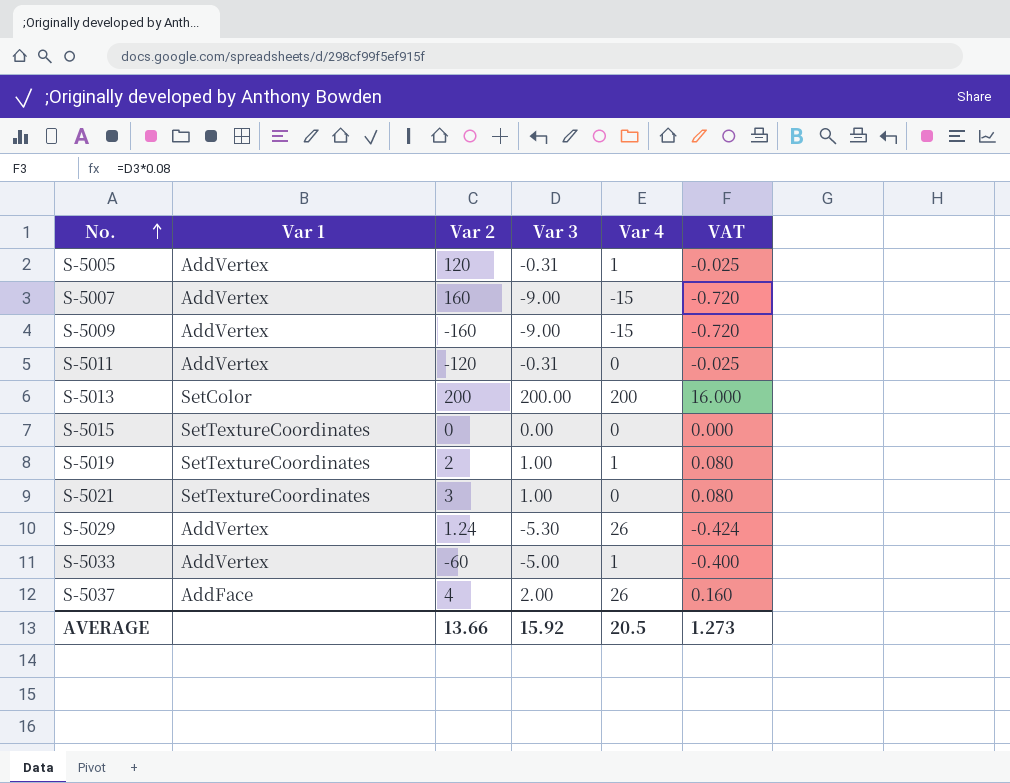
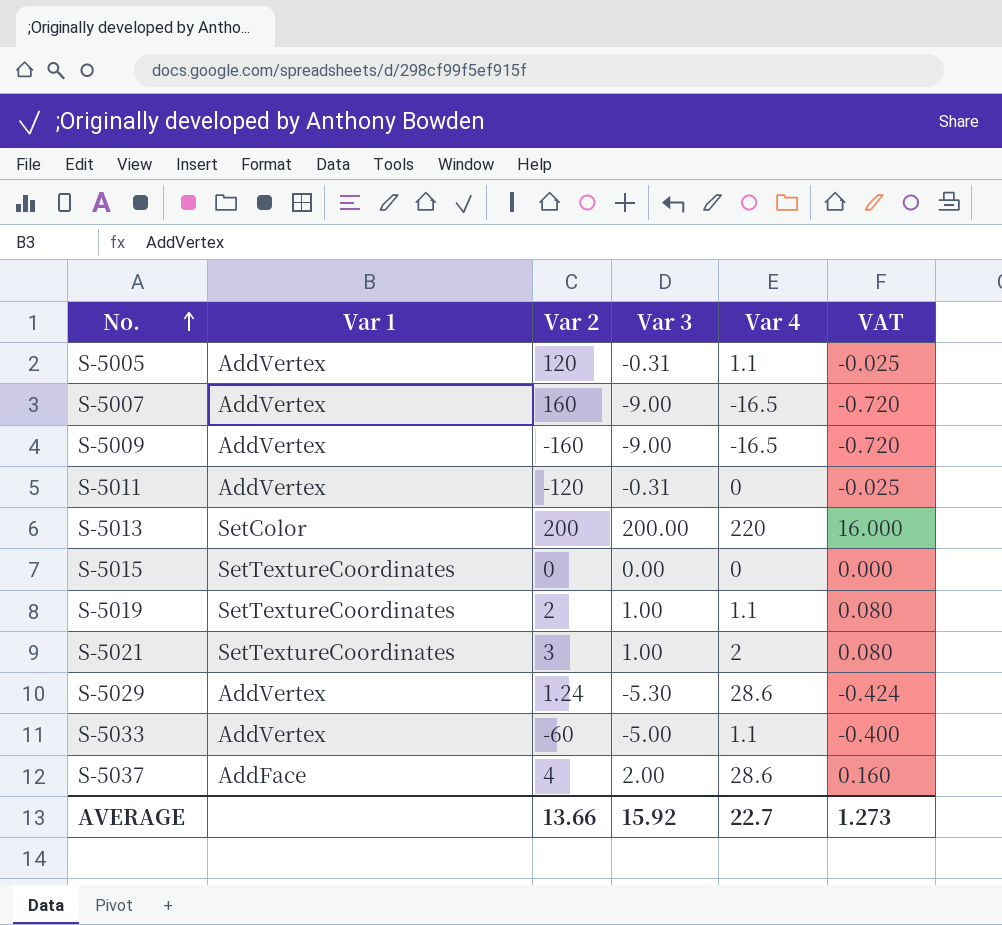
S-5005 | Var 4: 1 -> 1.1
S-5007 | Var 4: -15 -> -16.5
S-5009 | Var 4: -15 -> -16.5
S-5013 | Var 4: 200 -> 220
S-5019 | Var 4: 1 -> 1.1
S-5021 | Var 4: 0 -> 2
S-5029 | Var 4: 26 -> 28.6
S-5033 | Var 4: 1 -> 1.1
S-5037 | Var 4: 26 -> 28.6
AVERAGE | Var 4: 20.5 -> 22.7

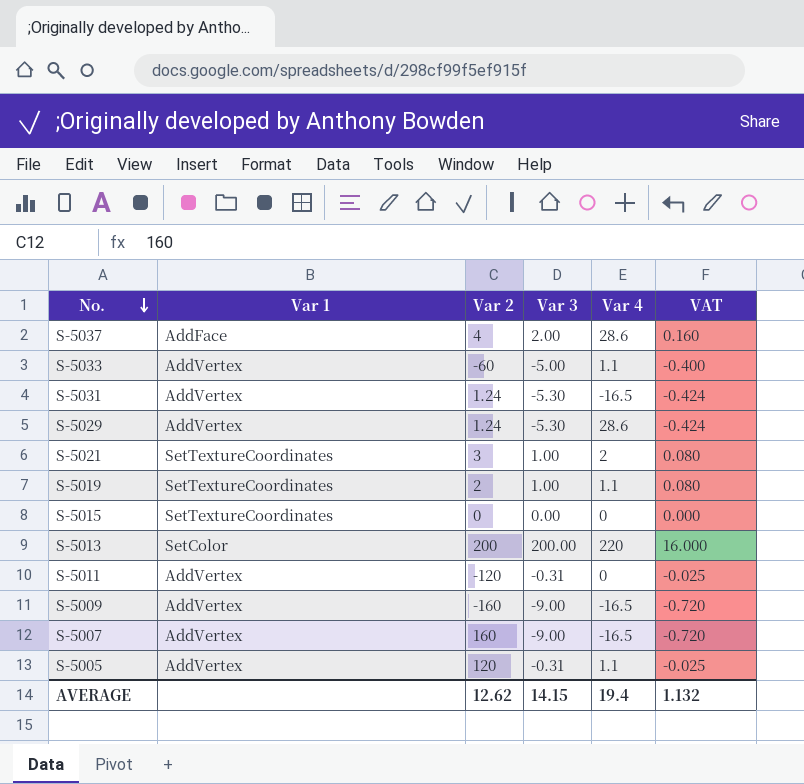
row order: No. ascending -> No. descending
row S-5031: none -> AddVertex | 1.24 | -5.30 | -16.5 | -0.424
AVERAGE | Var 2: 13.66 -> 12.62
AVERAGE | Var 3: 15.92 -> 14.15
AVERAGE | Var 4: 22.7 -> 19.4
AVERAGE | VAT: 1.273 -> 1.132

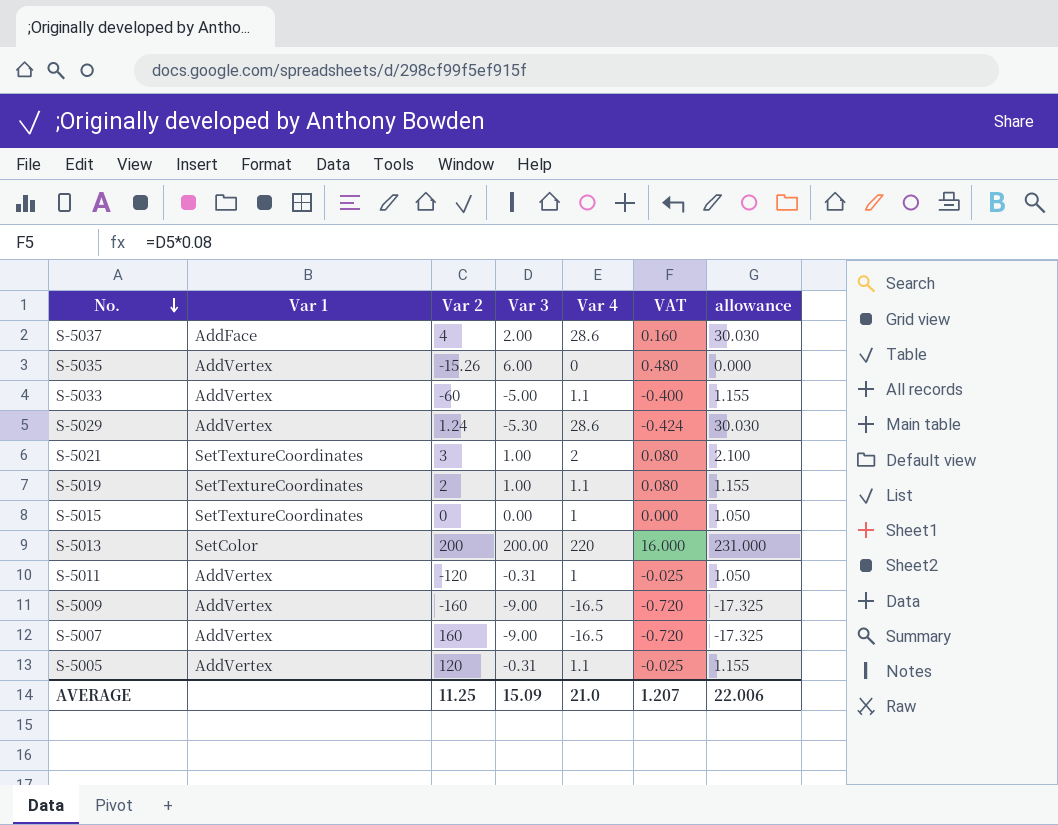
column allowance | formula: none -> [Var 4] * 1.05
row S-5031: AddVertex | 1.24 | -5.30 | -16.5 | -0.424 -> none
row S-5035: none -> AddVertex | -15.26 | 6.00 | 0 | 0.480 | 0.000
S-5015 | Var 4: 0 -> 1
S-5011 | Var 4: 0 -> 1
AVERAGE | Var 2: 12.62 -> 11.25
AVERAGE | Var 3: 14.15 -> 15.09
AVERAGE | Var 4: 19.4 -> 21.0
AVERAGE | VAT: 1.132 -> 1.207

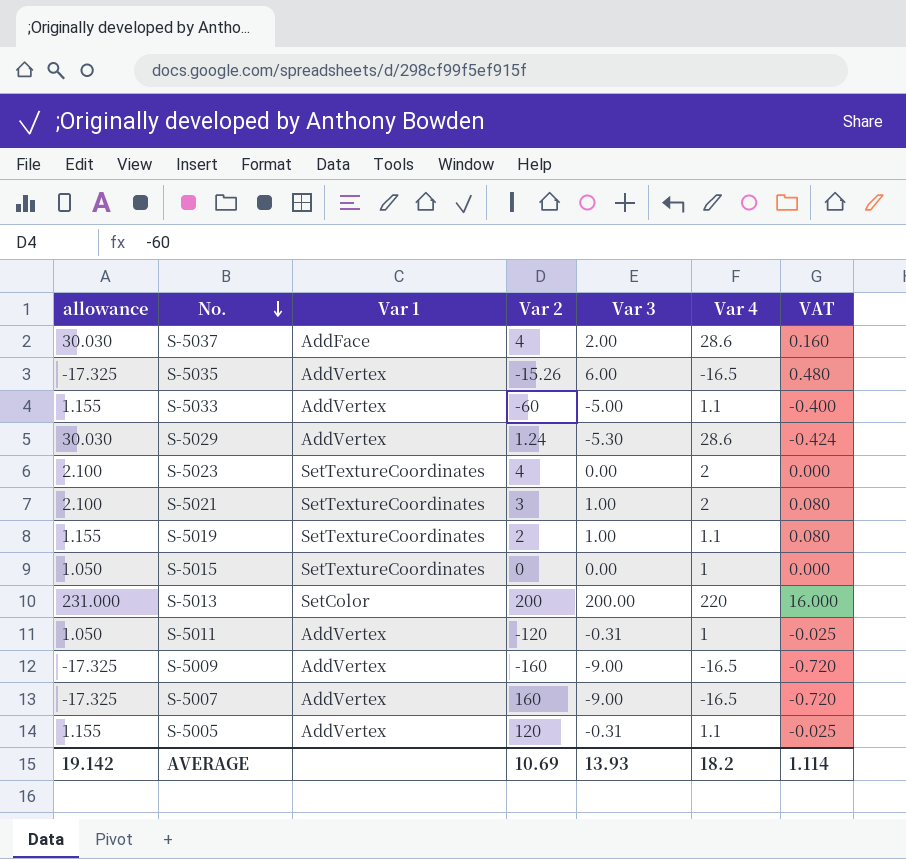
column allowance | position: 7 -> 1
S-5035 | allowance: 0.000 -> -17.325
S-5035 | Var 4: 0 -> -16.5
row S-5023: none -> 2.100 | SetTextureCoordinates | 4 | 0.00 | 2 | 0.000
AVERAGE | allowance: 22.006 -> 19.142
AVERAGE | Var 2: 11.25 -> 10.69
AVERAGE | Var 3: 15.09 -> 13.93
AVERAGE | Var 4: 21.0 -> 18.2
AVERAGE | VAT: 1.207 -> 1.114

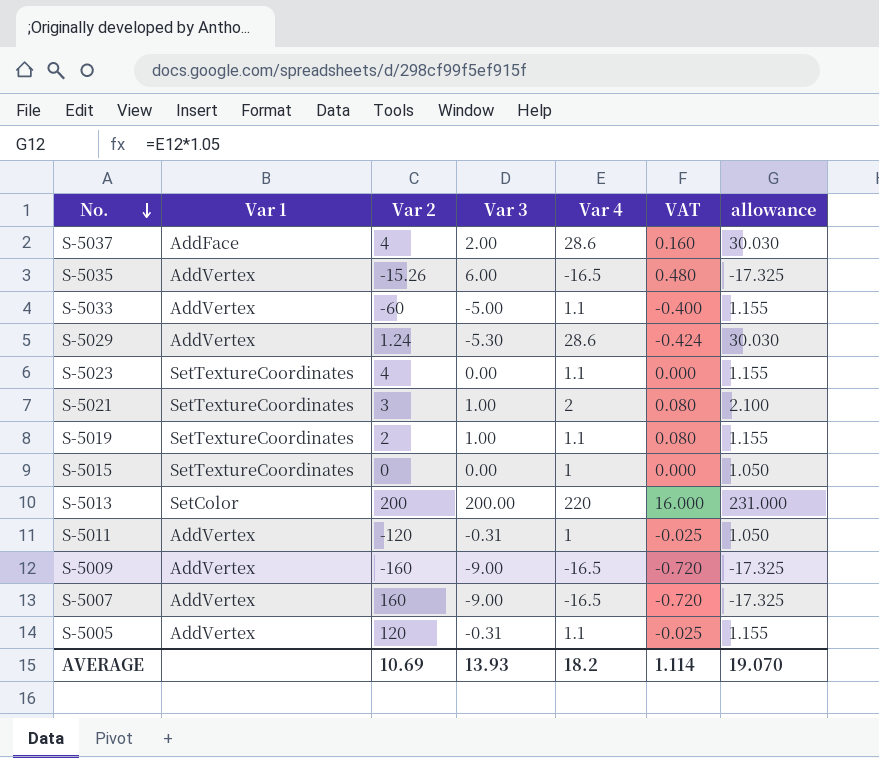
column allowance | position: 1 -> 7
S-5023 | Var 4: 2 -> 1.1
S-5023 | allowance: 2.100 -> 1.155
AVERAGE | allowance: 19.142 -> 19.070

